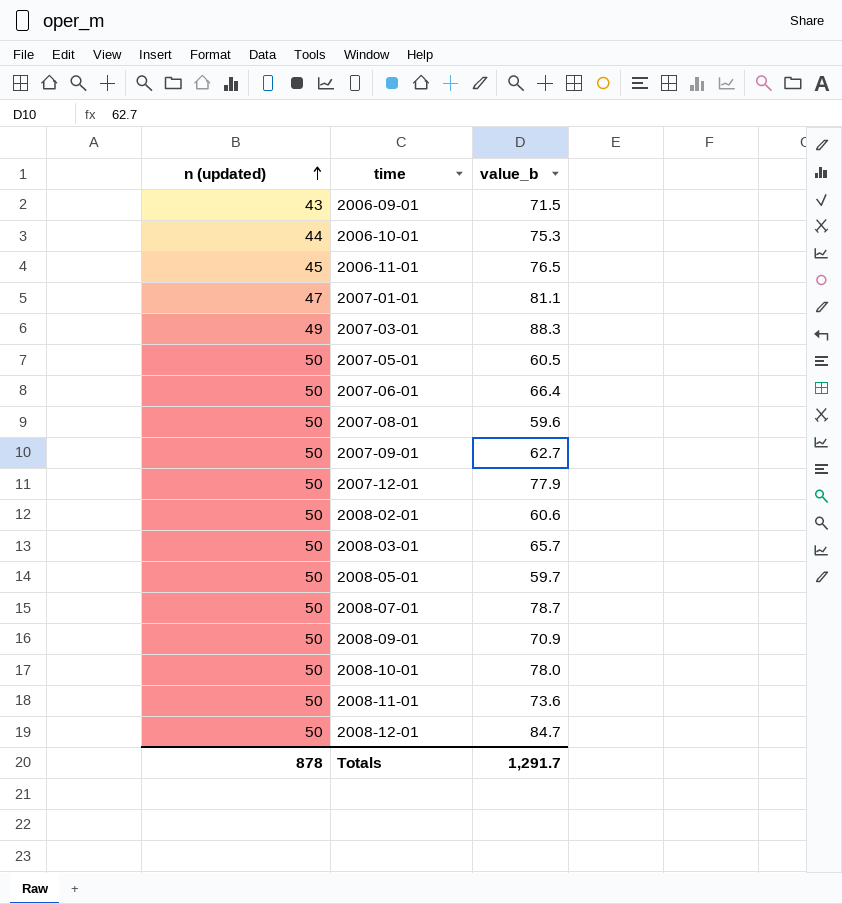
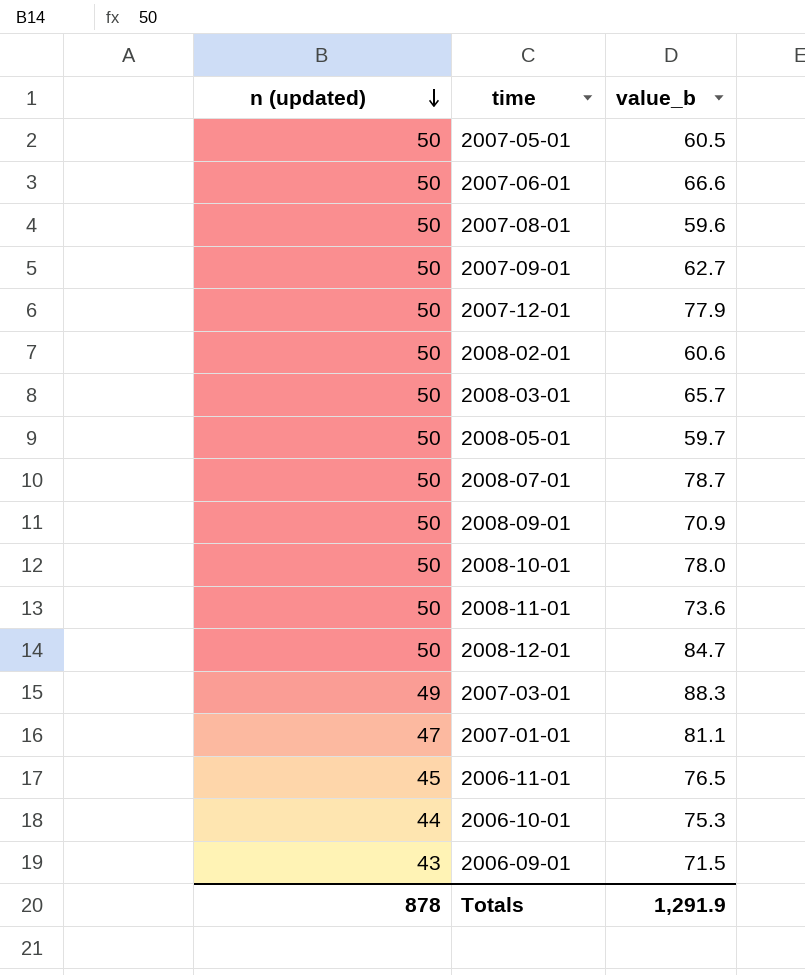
row order: n (updated) ascending -> n (updated) descending
2007-06-01 | value_b: 66.4 -> 66.6
Totals | value_b: 1,291.7 -> 1,291.9

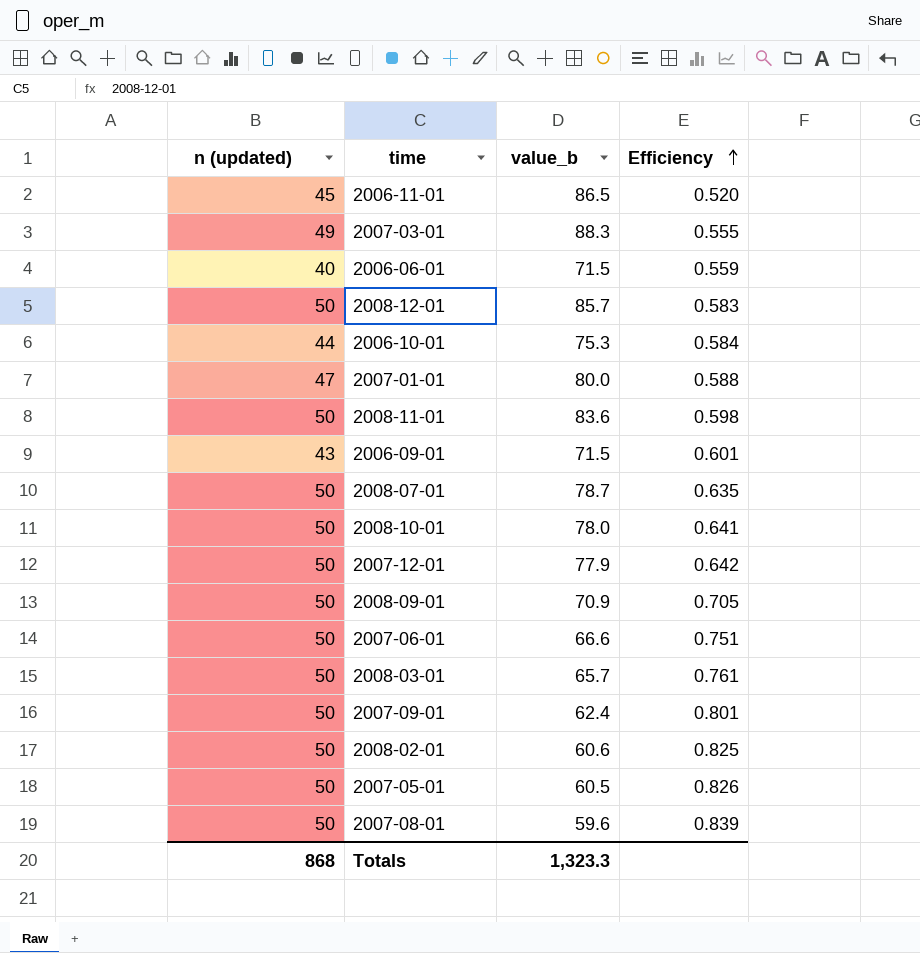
row order: n (updated) descending -> Efficiency ascending
column Efficiency | formula: none -> [n (updated)] / [value_b]
row 2008-05-01: 50 | 59.7 -> none
2006-11-01 | value_b: 76.5 -> 86.5
row 2006-06-01: none -> 40 | 71.5 | 0.559
2008-12-01 | value_b: 84.7 -> 85.7
2007-01-01 | value_b: 81.1 -> 80.0
2008-11-01 | value_b: 73.6 -> 83.6
2007-09-01 | value_b: 62.7 -> 62.4
Totals | n (updated): 878 -> 868
Totals | value_b: 1,291.9 -> 1,323.3

